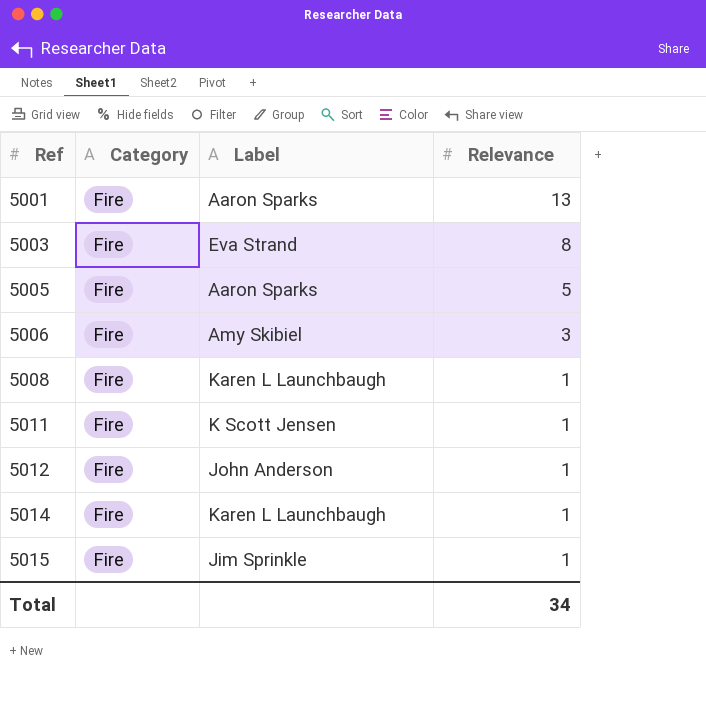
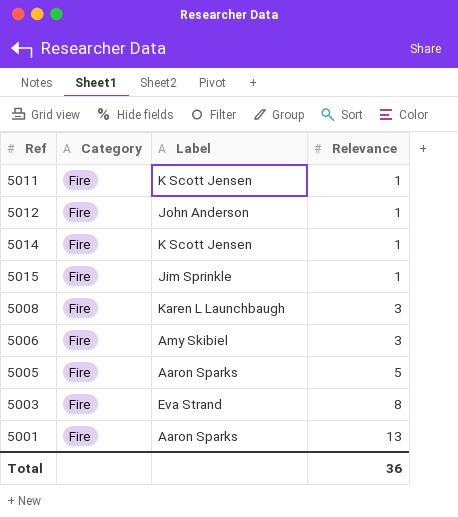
row order: Ref ascending -> Relevance ascending
5014 | Label: Karen L Launchbaugh -> K Scott Jensen
5008 | Relevance: 1 -> 3
Total | Relevance: 34 -> 36

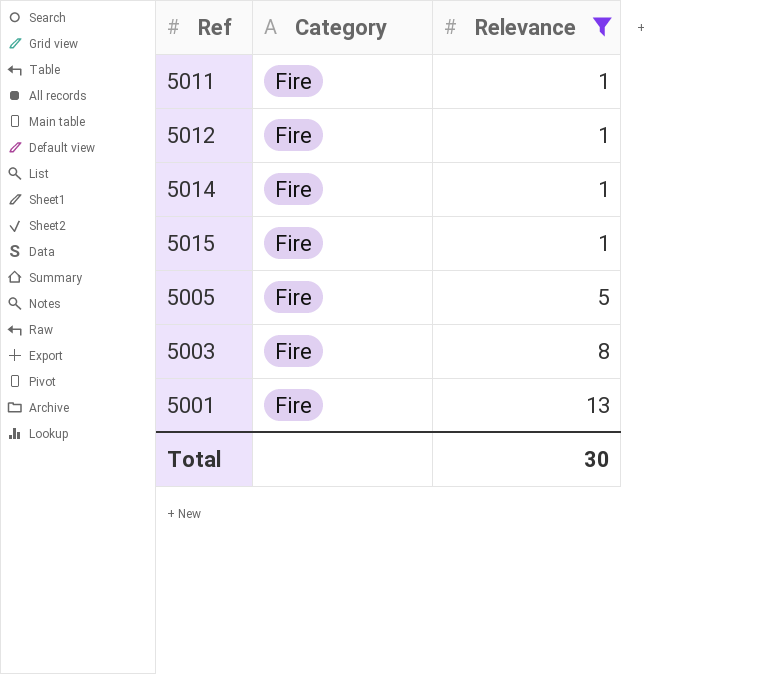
filter: none -> Relevance != 3
column Label | position: 3 -> none
Total | Relevance: 36 -> 30

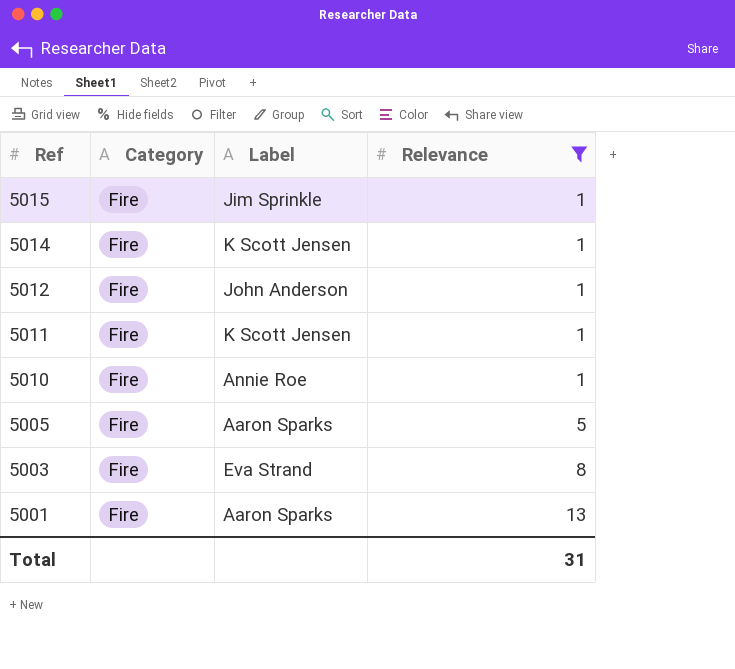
row order: Relevance ascending -> Ref descending
column Label | position: none -> 3
row 5010: none -> Fire | Annie Roe | 1
Total | Relevance: 30 -> 31

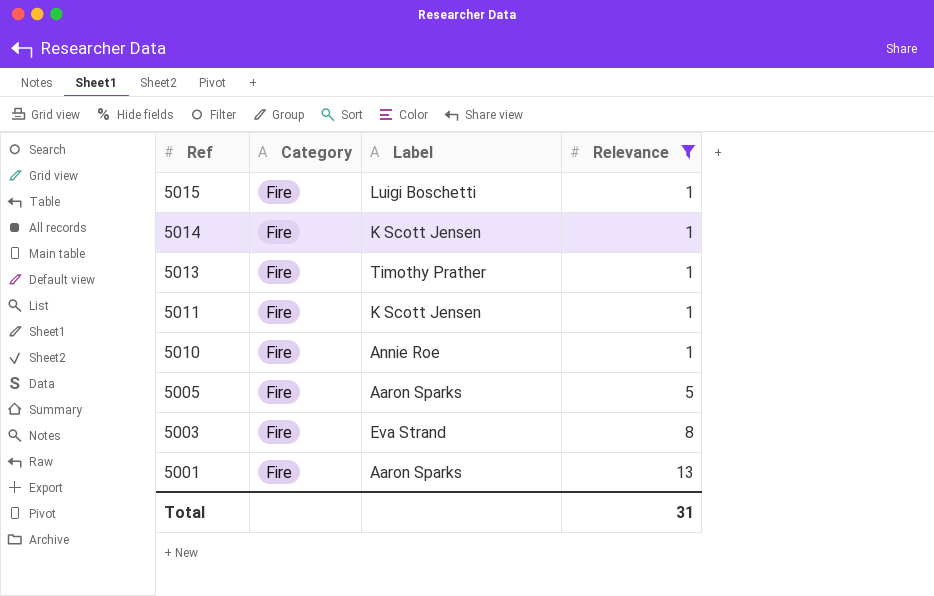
row 5012: Fire | John Anderson | 1 -> none
5015 | Label: Jim Sprinkle -> Luigi Boschetti
row 5013: none -> Fire | Timothy Prather | 1

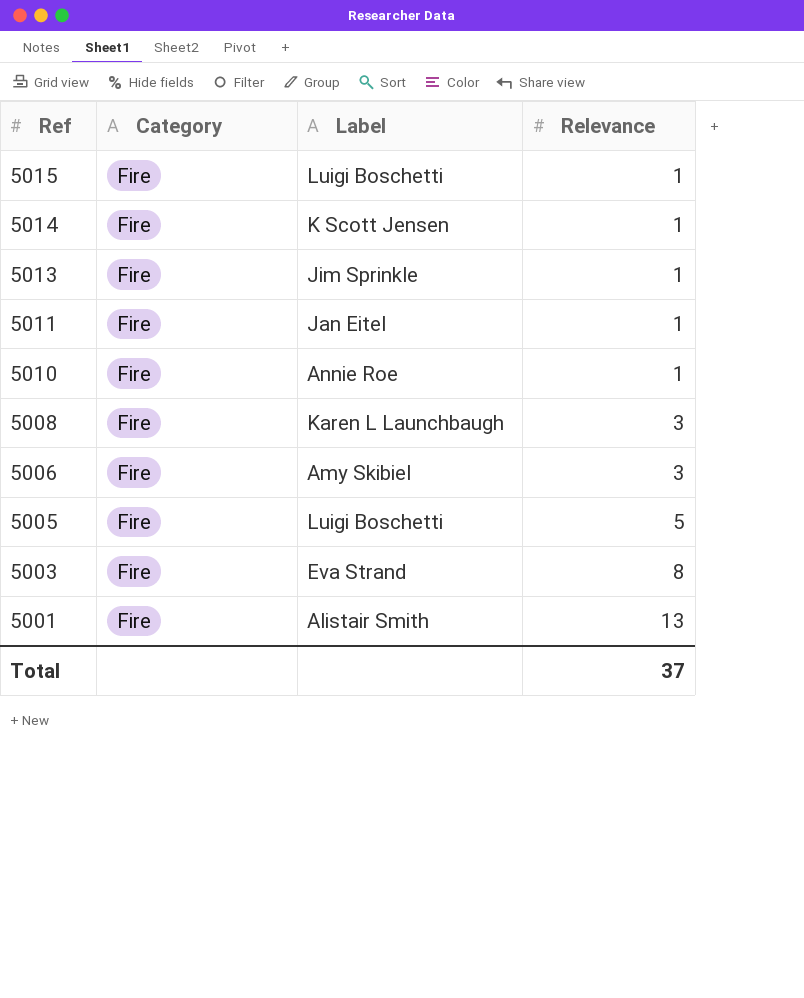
filter: Relevance != 3 -> none
5013 | Label: Timothy Prather -> Jim Sprinkle
5011 | Label: K Scott Jensen -> Jan Eitel
5005 | Label: Aaron Sparks -> Luigi Boschetti
5001 | Label: Aaron Sparks -> Alistair Smith
Total | Relevance: 31 -> 37

